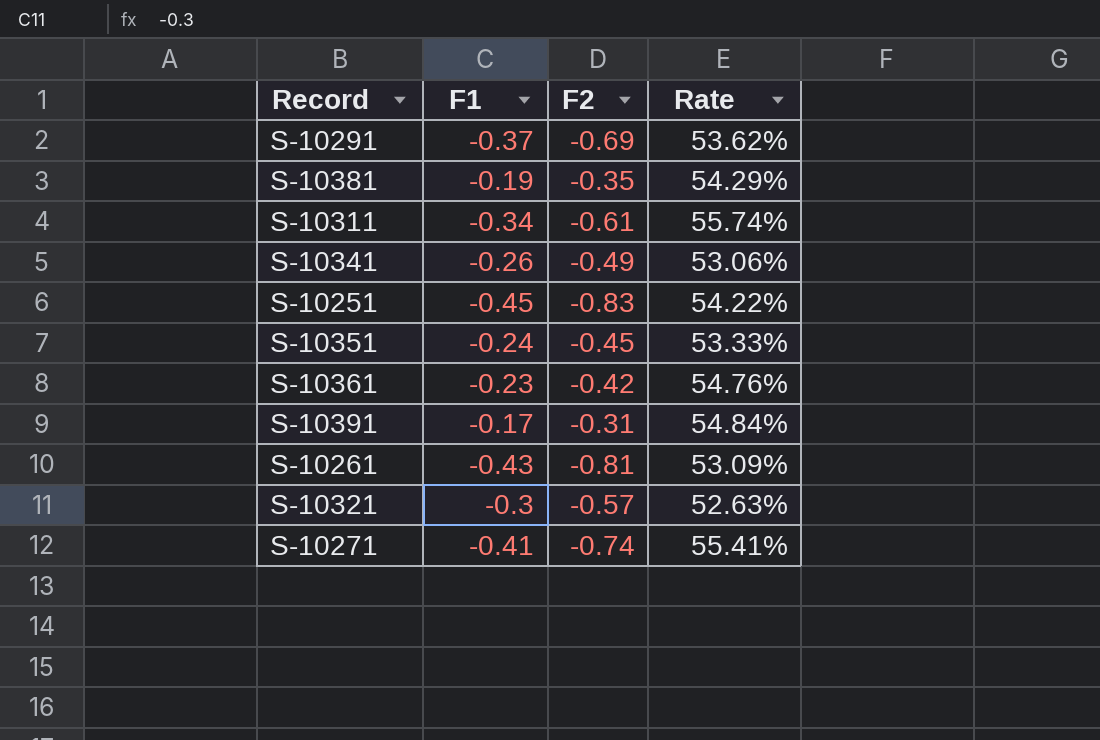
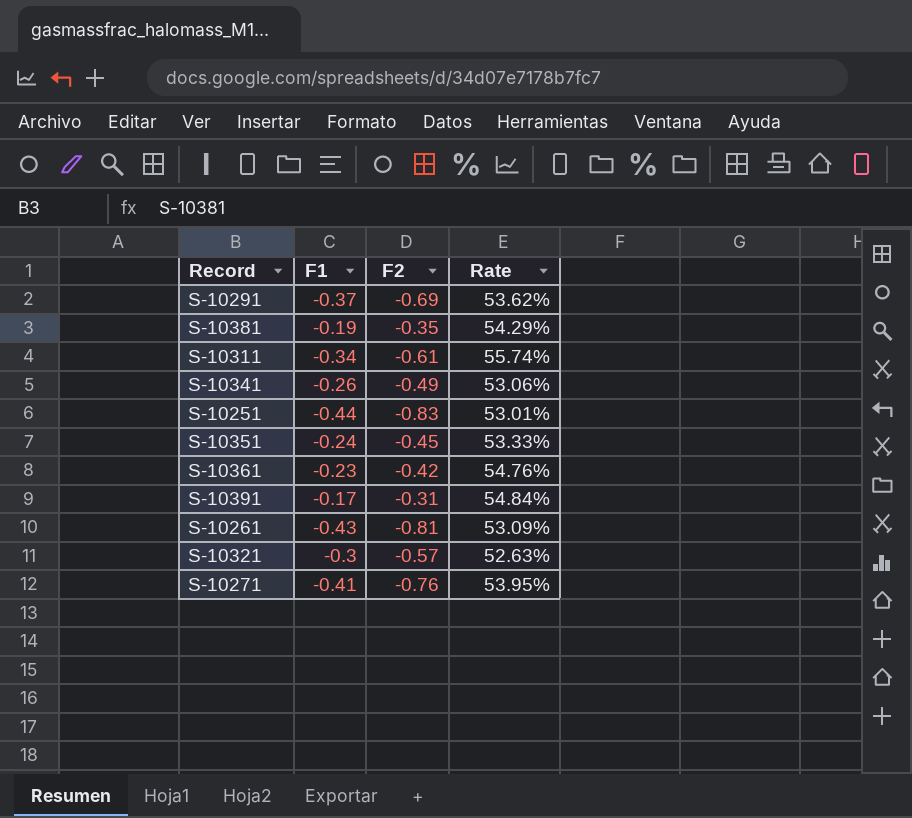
S-10251 | F1: -0.45 -> -0.44
S-10251 | Rate: 54.22% -> 53.01%
S-10271 | F2: -0.74 -> -0.76
S-10271 | Rate: 55.41% -> 53.95%

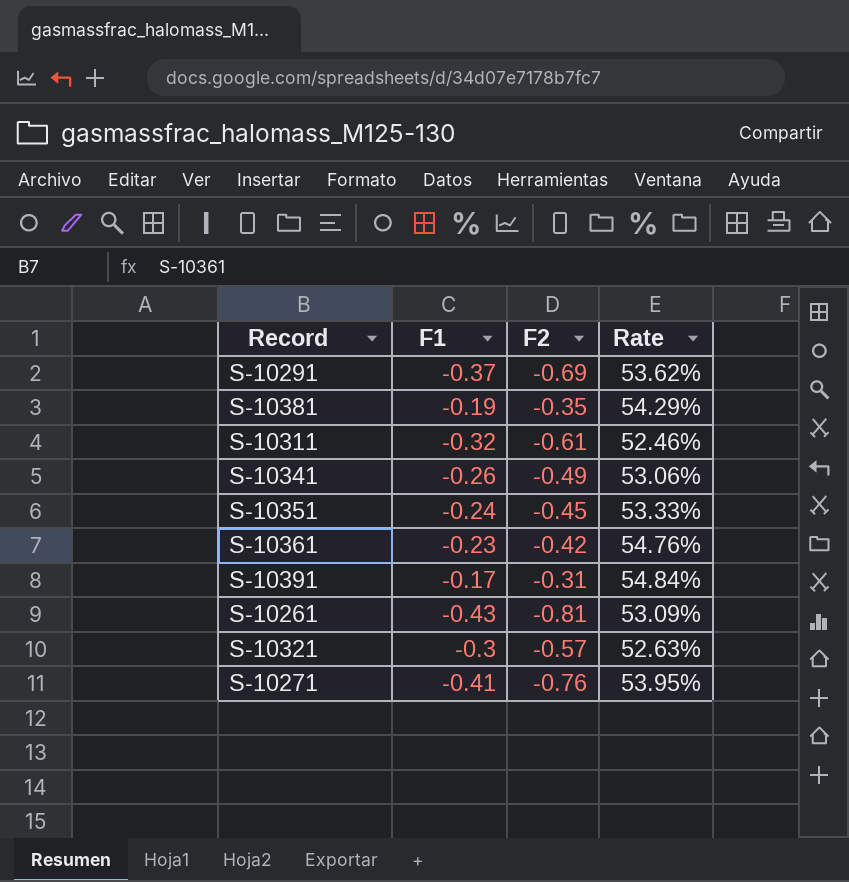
row S-10251: -0.44 | -0.83 | 53.01% -> none
S-10311 | F1: -0.34 -> -0.32
S-10311 | Rate: 55.74% -> 52.46%

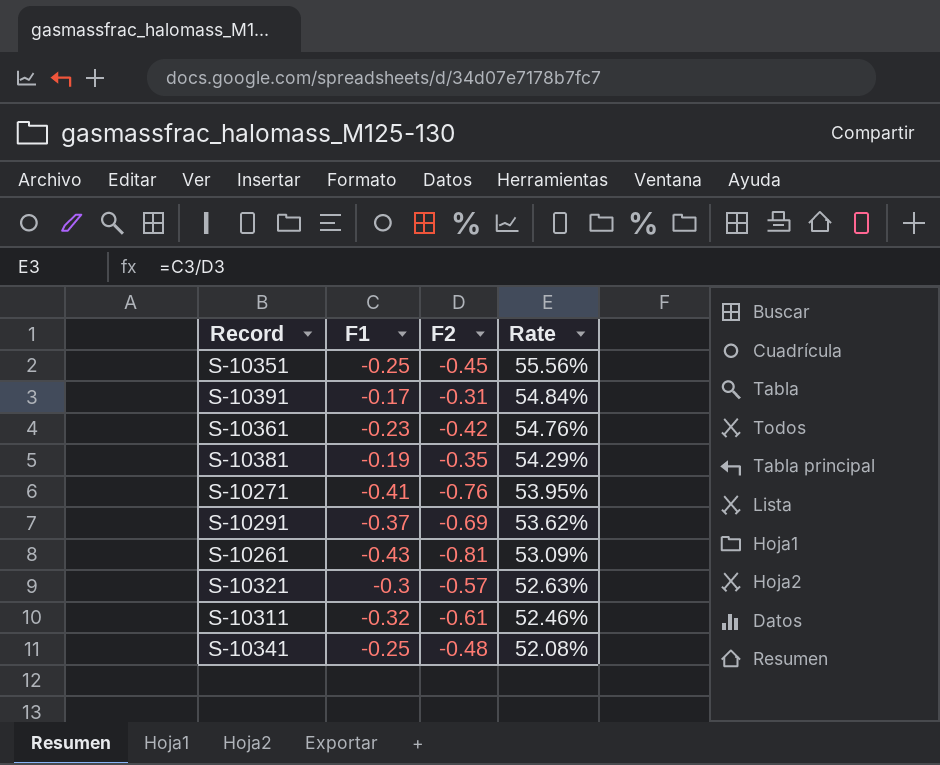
row order: none -> Rate descending
S-10351 | F1: -0.24 -> -0.25
S-10351 | Rate: 53.33% -> 55.56%
S-10341 | F1: -0.26 -> -0.25
S-10341 | F2: -0.49 -> -0.48
S-10341 | Rate: 53.06% -> 52.08%

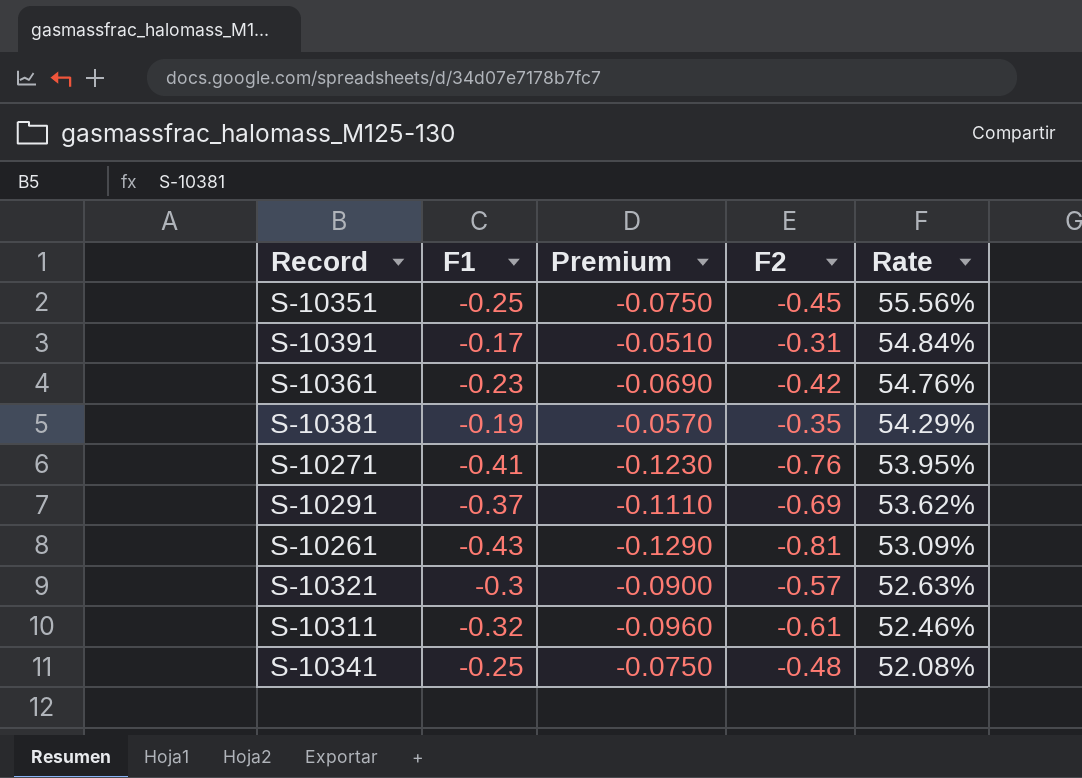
column Premium | formula: none -> [F1] * 0.3

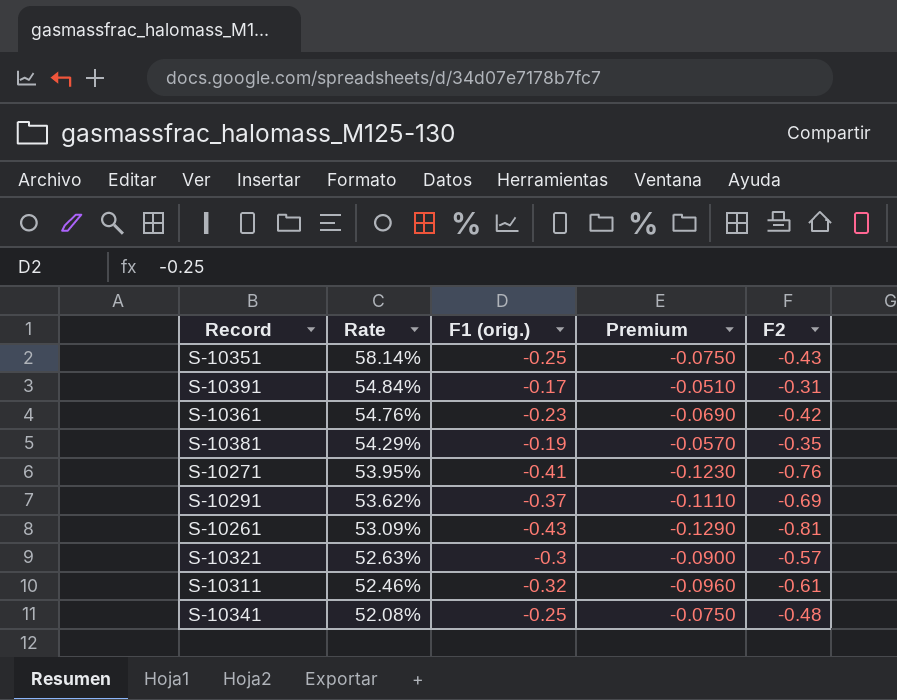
column Rate | position: 5 -> 2
column name: F1 -> F1 (orig.)
S-10351 | Rate: 55.56% -> 58.14%
S-10351 | F2: -0.45 -> -0.43

